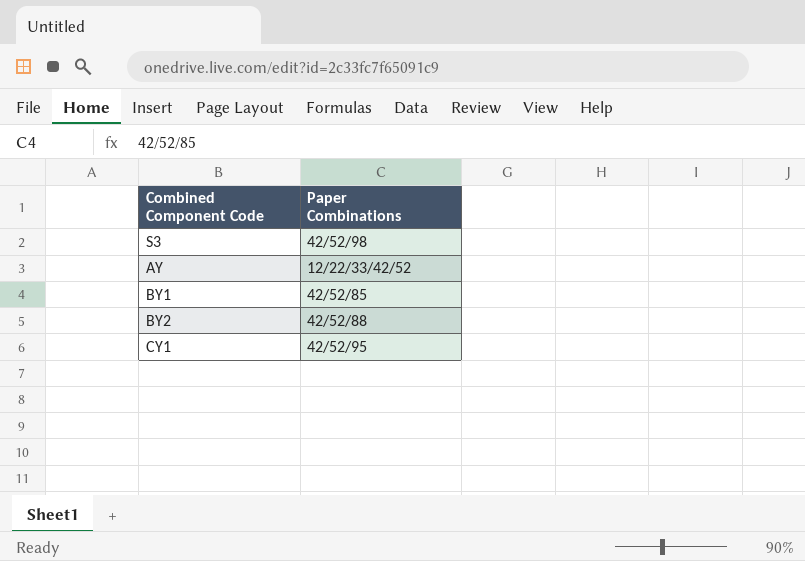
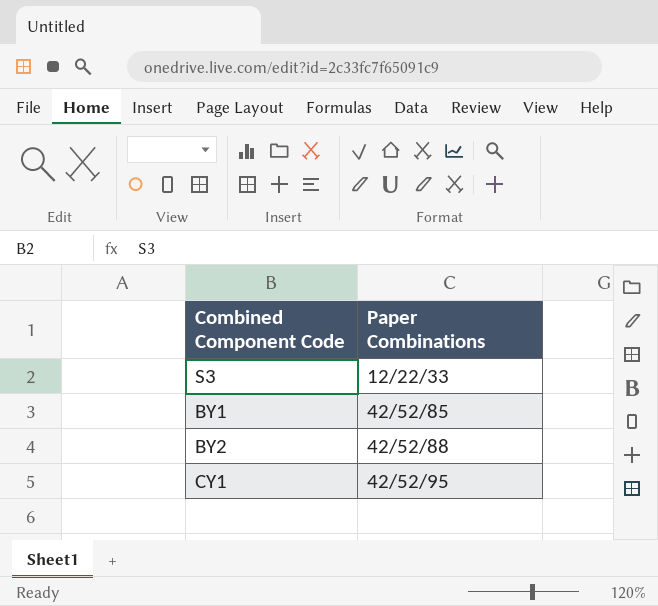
row AY: 12/22/33/42/52 -> none
S3 | Paper Combinations: 42/52/98 -> 12/22/33

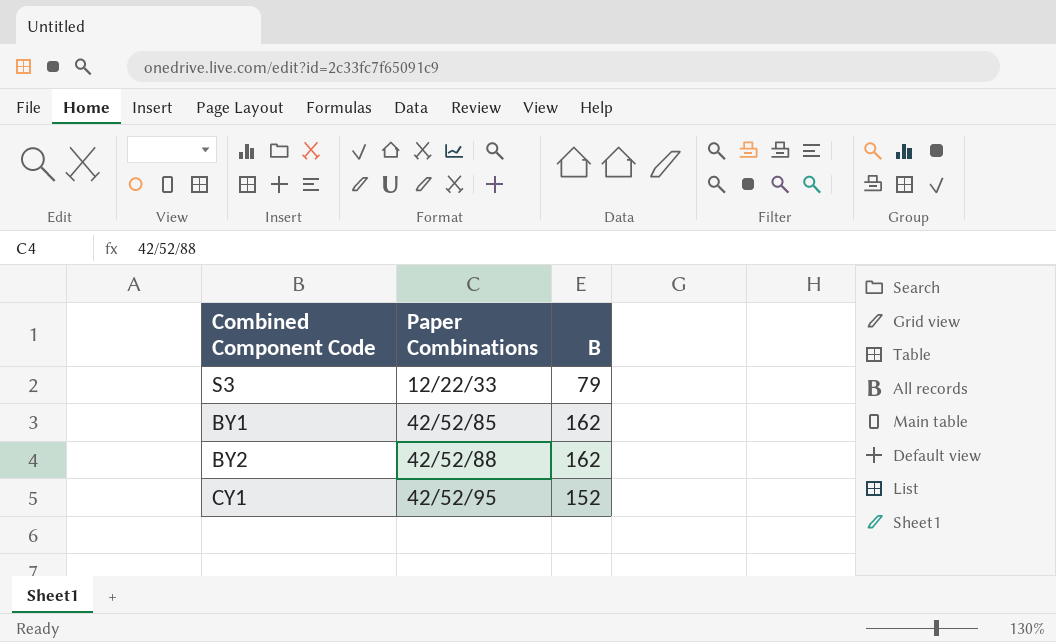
column B | position: none -> 3

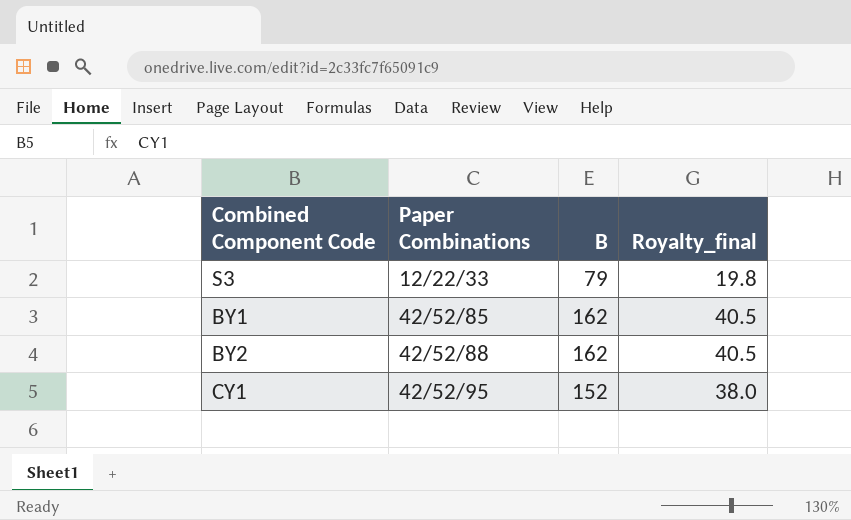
column Royalty_final | formula: none -> [B] * 0.25

